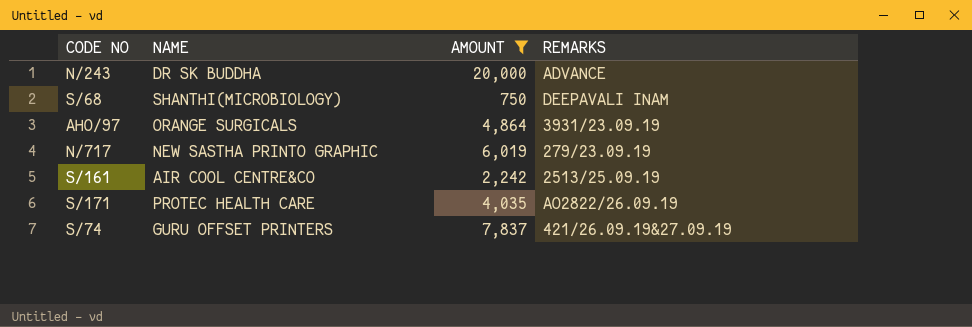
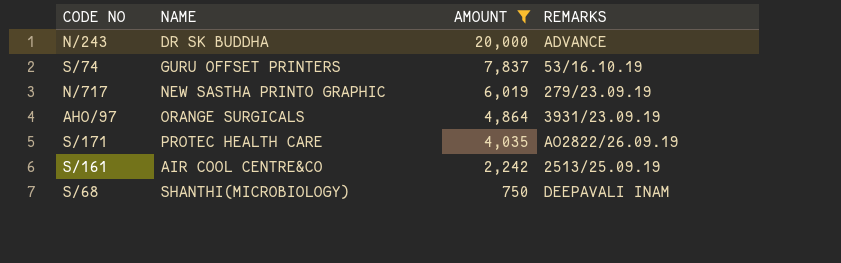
row order: none -> AMOUNT descending
S/74 | REMARKS: 421/26.09.19&27.09.19 -> 53/16.10.19

